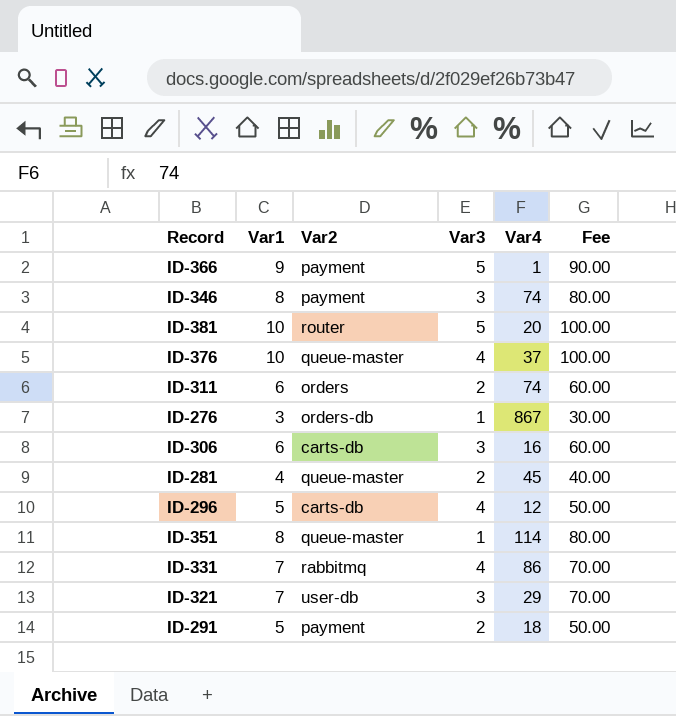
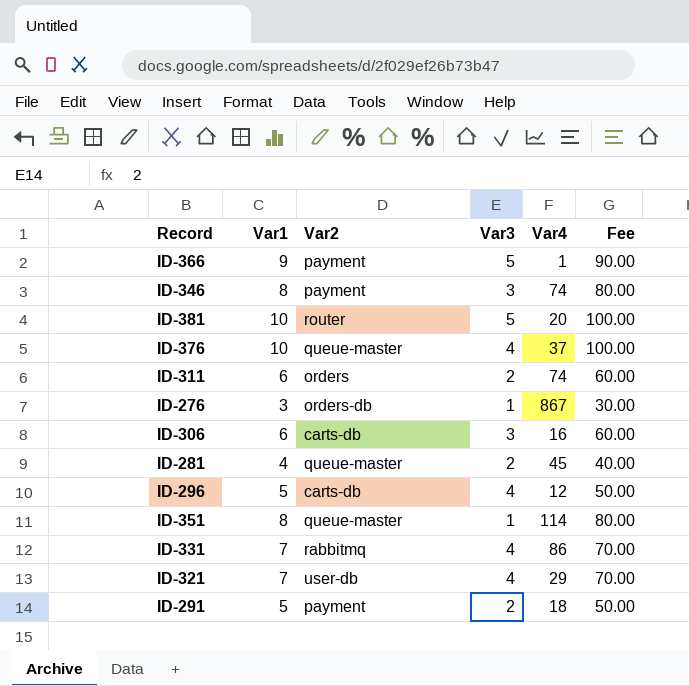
ID-321 | Var3: 3 -> 4

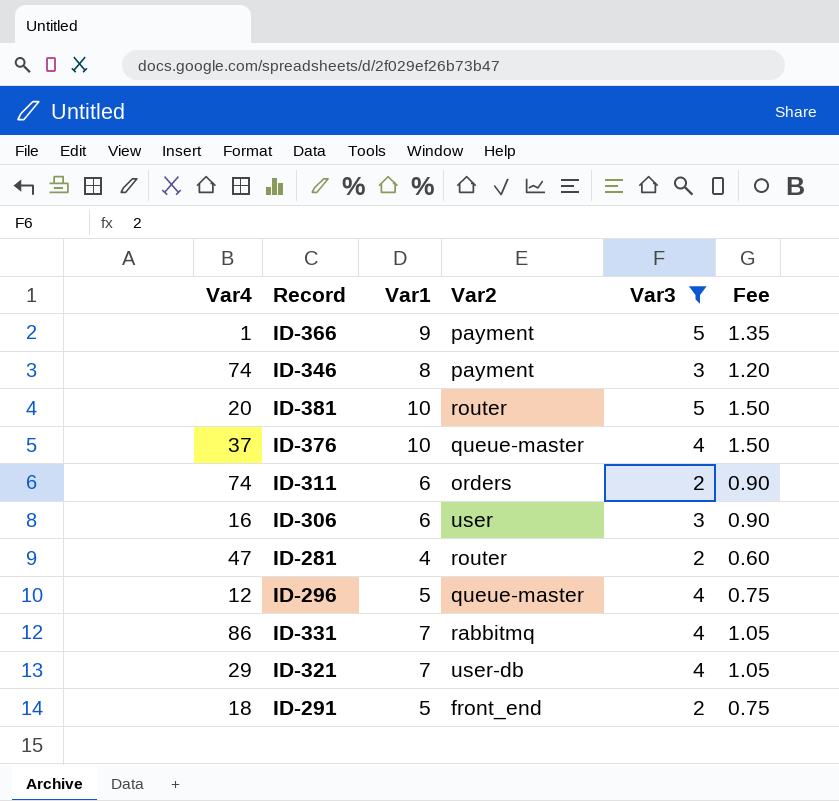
filter: none -> Var3 != 1
column Var4 | position: 5 -> 1
column Fee | formula: [Var1] * 10 -> [Var1] * 0.15
ID-306 | Var2: carts-db -> user
ID-281 | Var4: 45 -> 47
ID-281 | Var2: queue-master -> router
ID-296 | Var2: carts-db -> queue-master
ID-291 | Var2: payment -> front_end

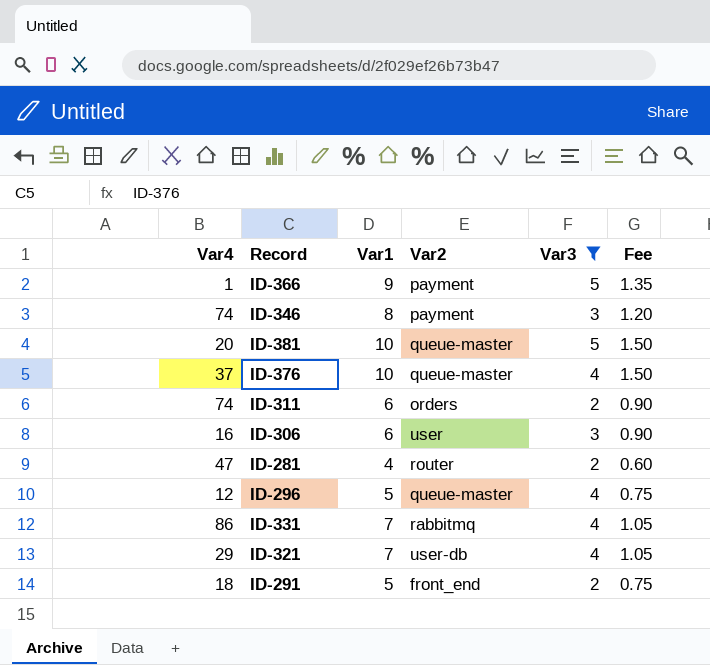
ID-381 | Var2: router -> queue-master

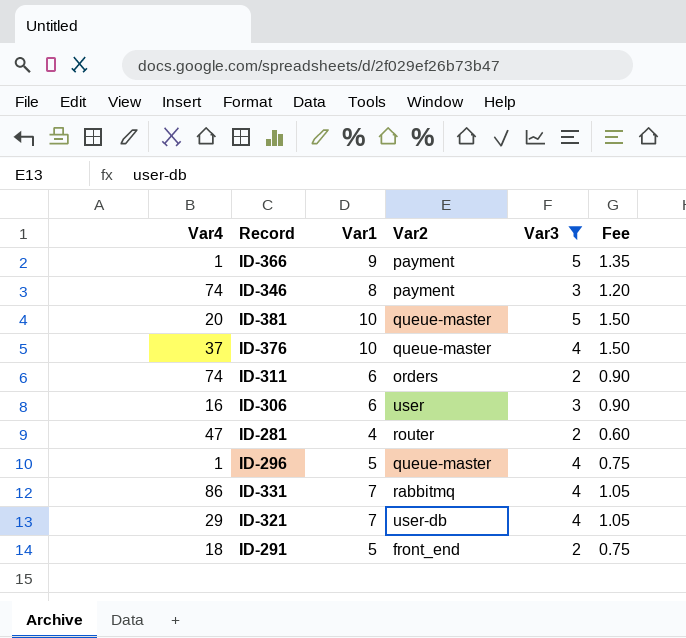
ID-296 | Var4: 12 -> 1

